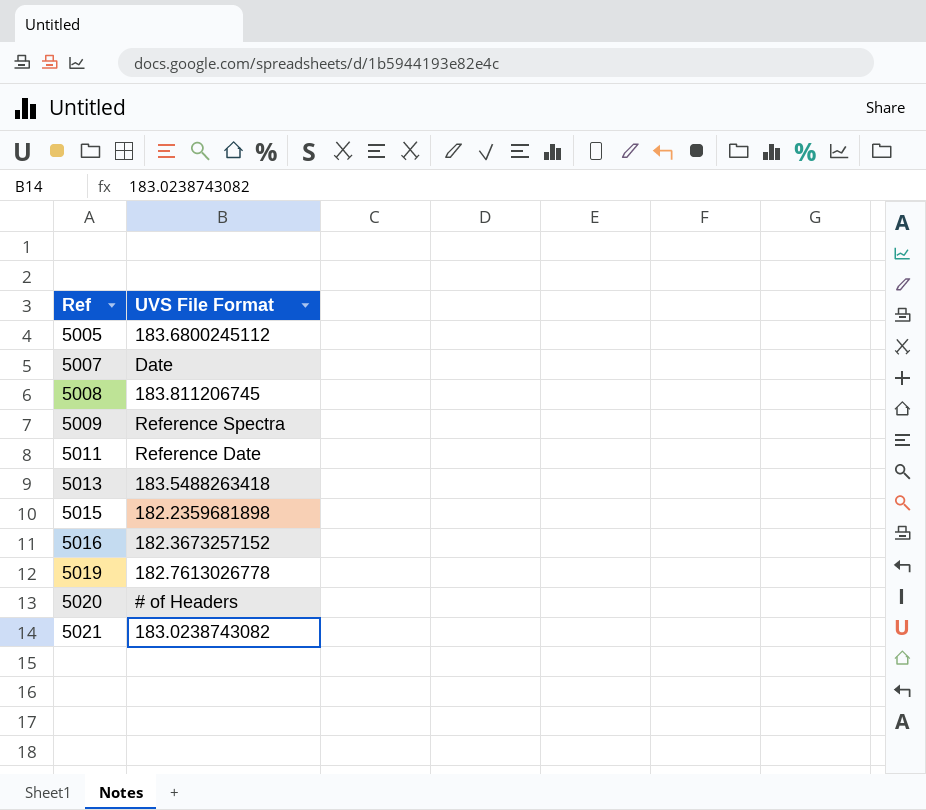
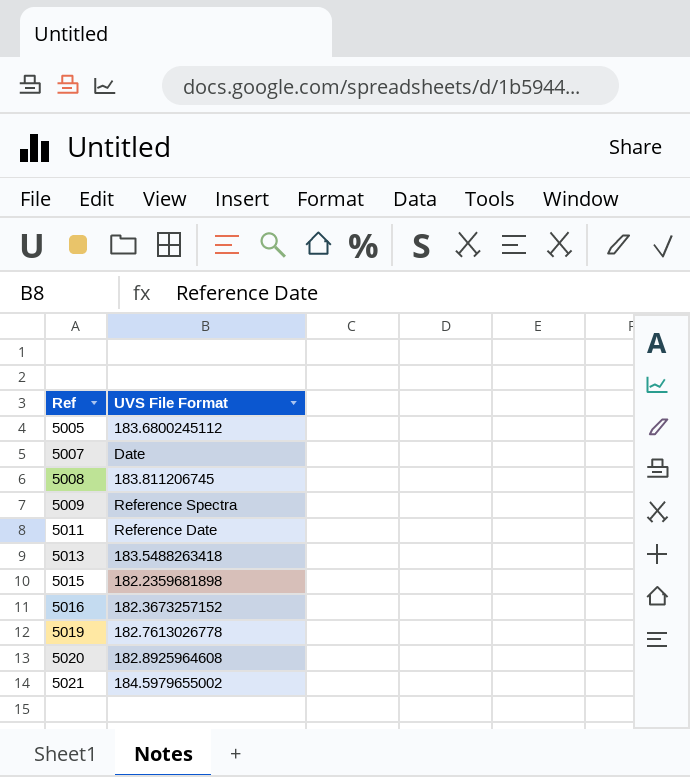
5020 | UVS File Format: # of Headers -> 182.8925964608
5021 | UVS File Format: 183.0238743082 -> 184.5979655002

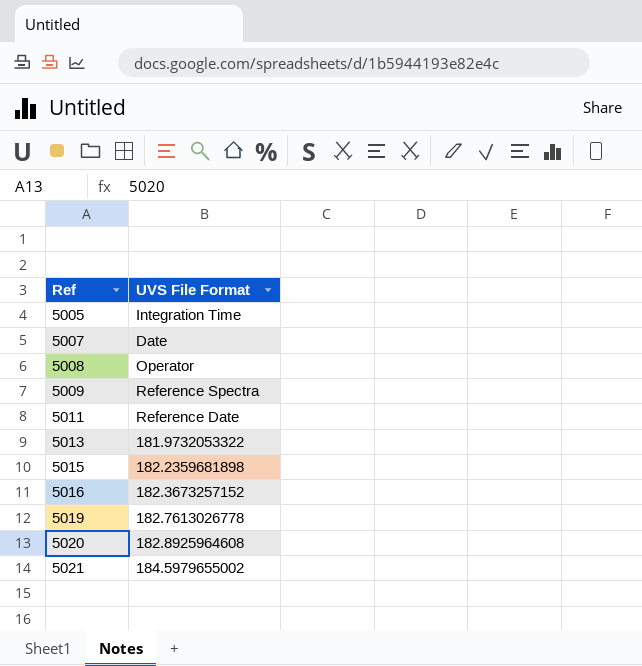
5005 | UVS File Format: 183.6800245112 -> Integration Time
5008 | UVS File Format: 183.811206745 -> Operator
5013 | UVS File Format: 183.5488263418 -> 181.9732053322

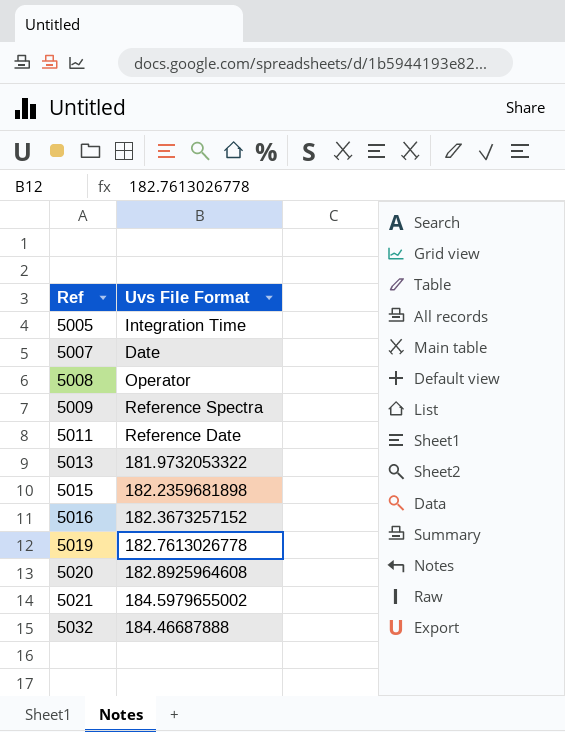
column name: UVS File Format -> Uvs File Format
row 5032: none -> 184.46687888

